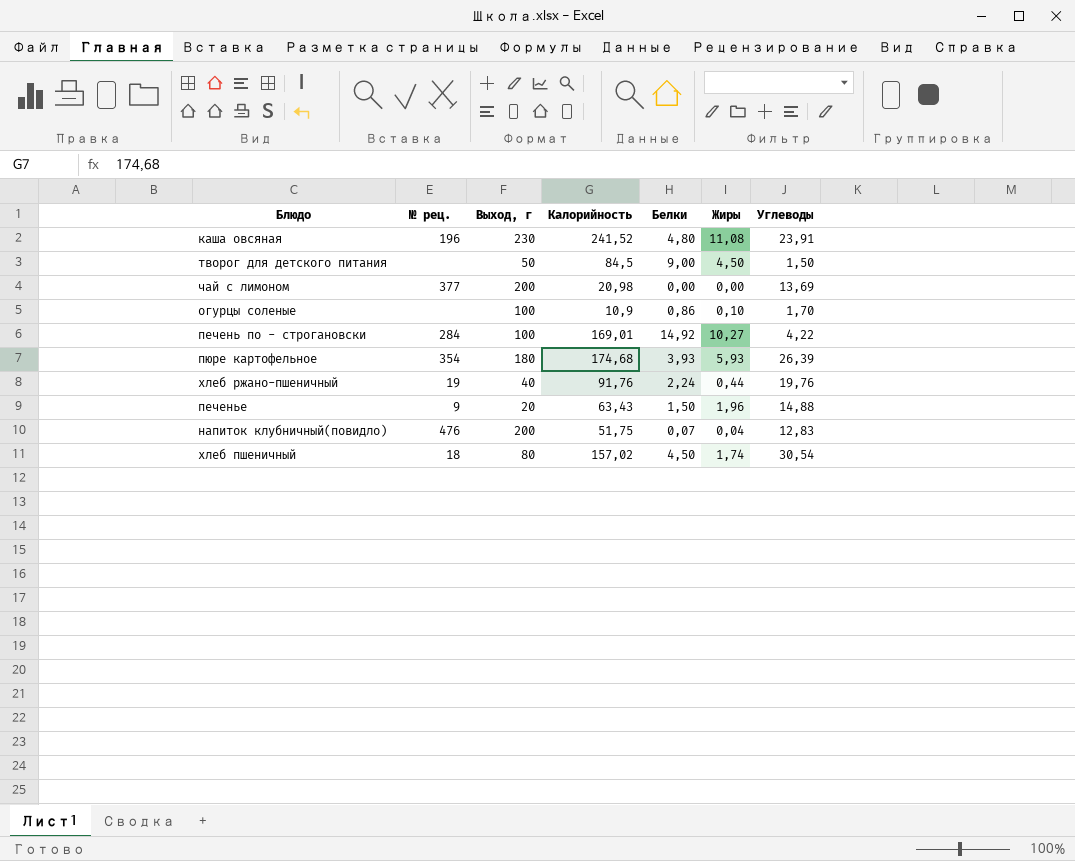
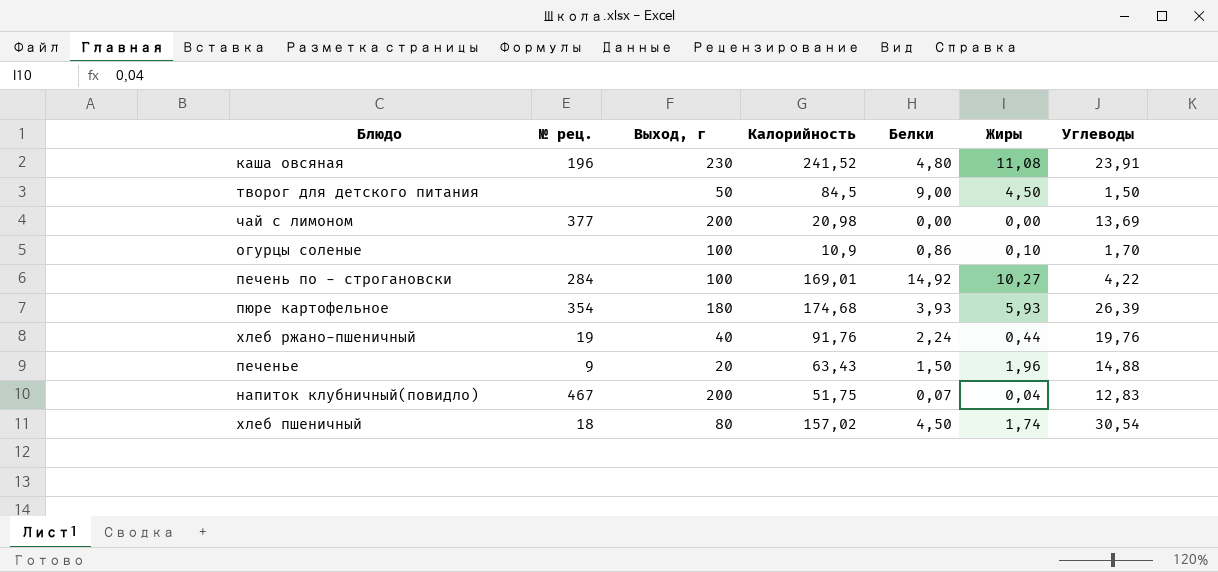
напиток клубничный(повидло) | № рец.: 476 -> 467

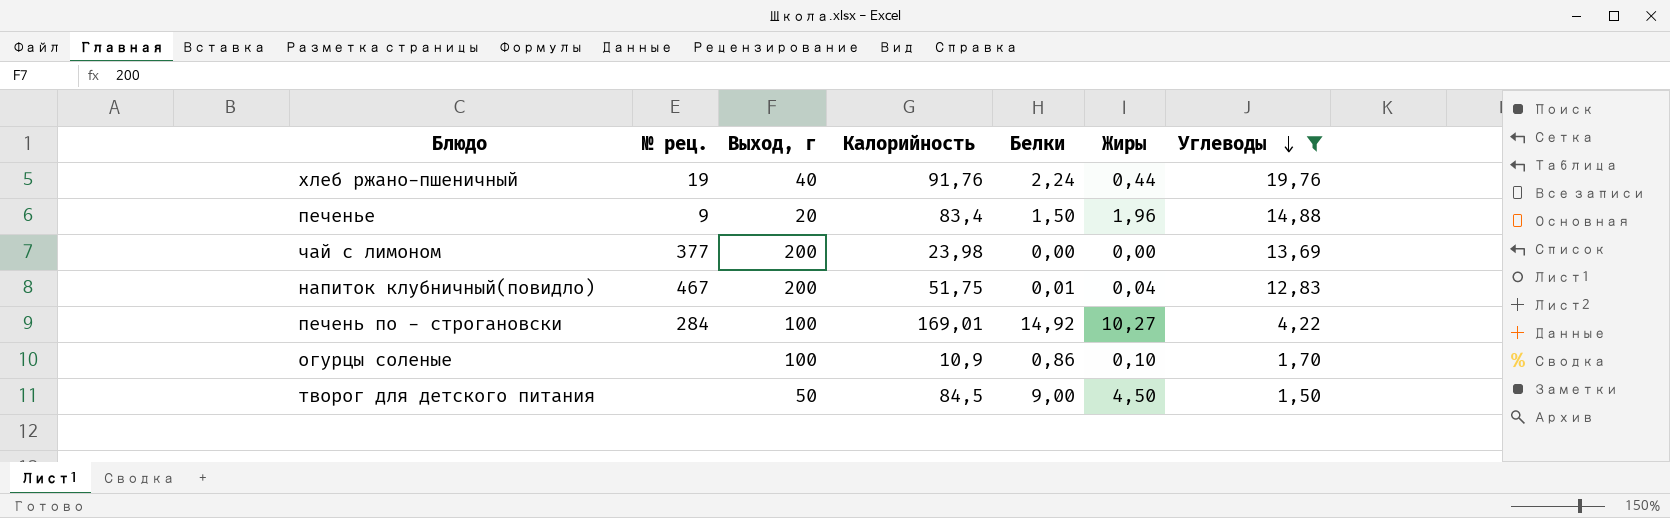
filter: none -> Углеводы <= 19,76
row order: none -> Углеводы descending
печенье | Калорийность: 63,43 -> 83,4
чай с лимоном | Калорийность: 20,98 -> 23,98
напиток клубничный(повидло) | Белки: 0,07 -> 0,01

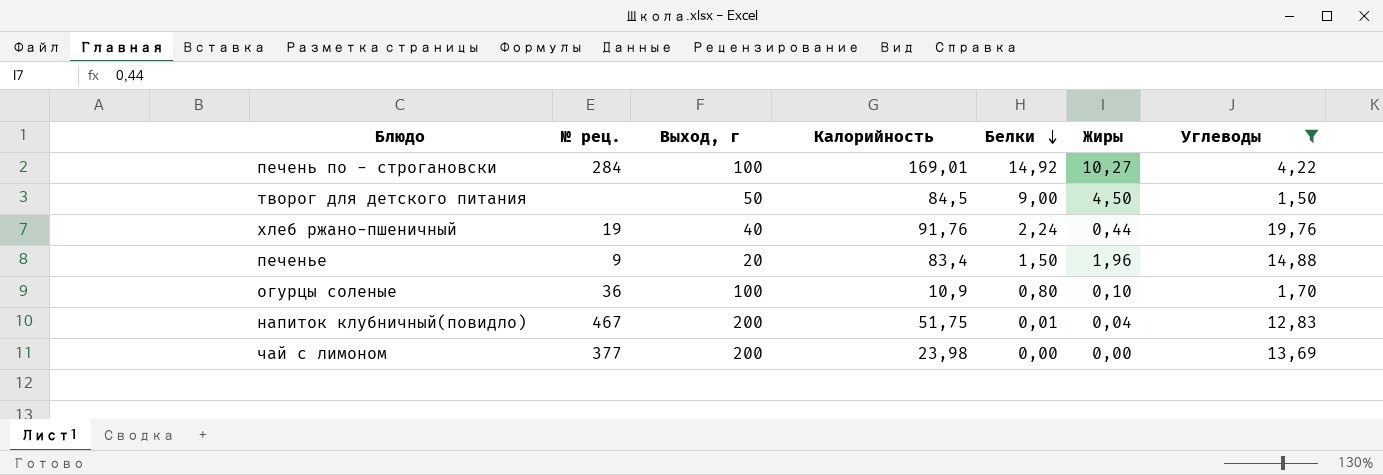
row order: Углеводы descending -> Белки descending
огурцы соленые | № рец.: none -> 36
огурцы соленые | Белки: 0,86 -> 0,80

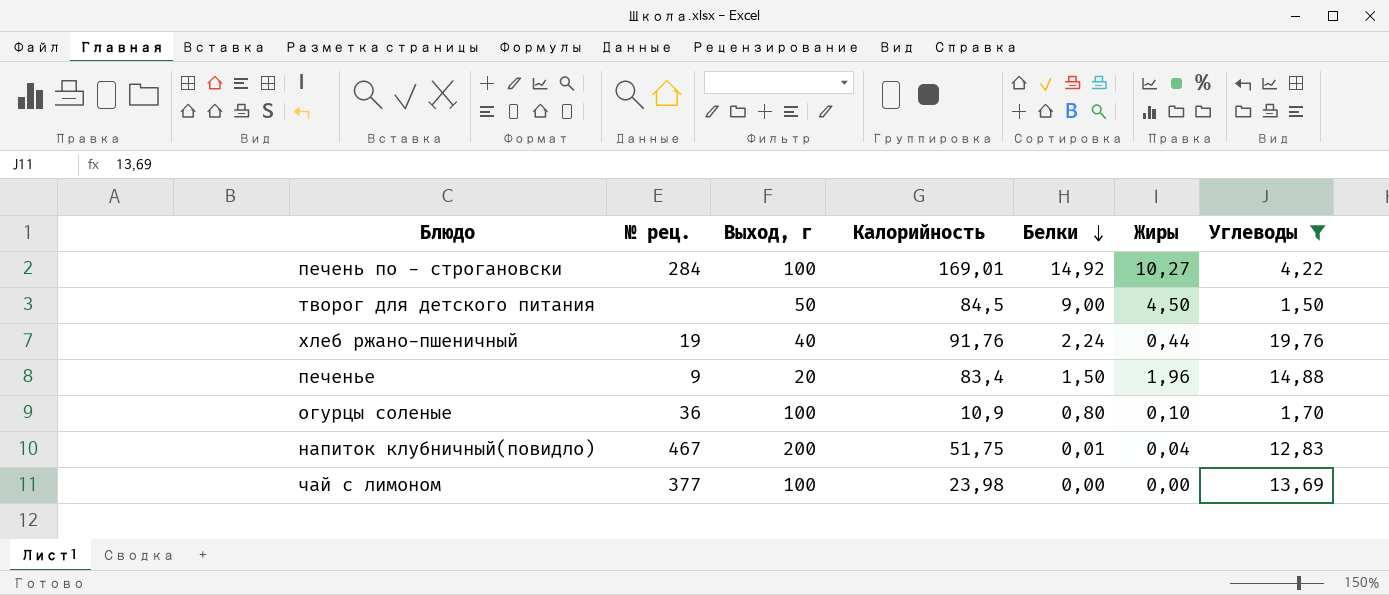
чай с лимоном | Выход, г: 200 -> 100

